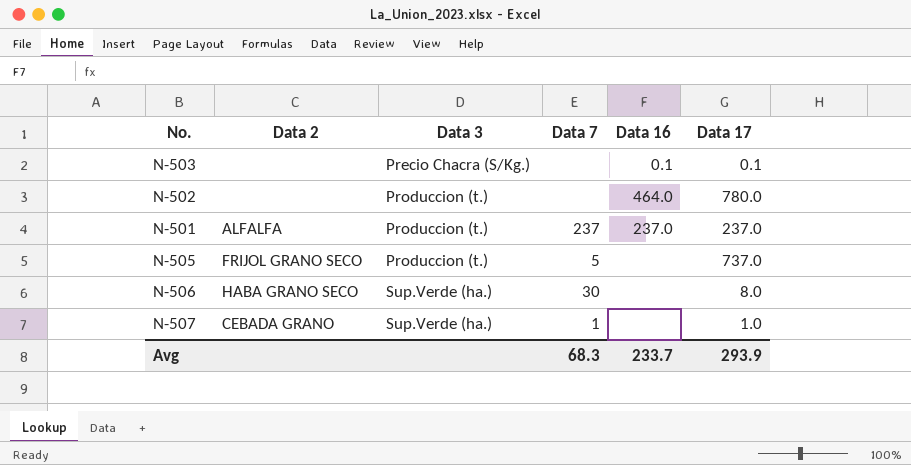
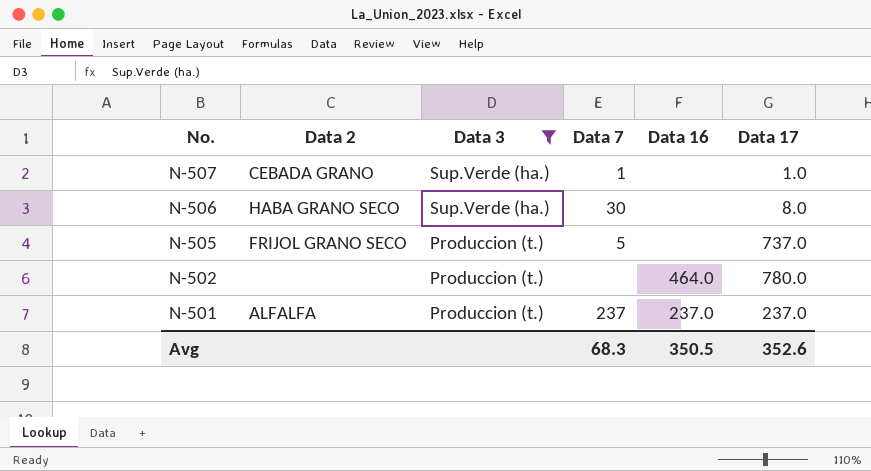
filter: none -> Data 3 != Precio Chacra (S/Kg.)
row order: Data 3 ascending -> No. descending
Avg | Data 16: 233.7 -> 350.5
Avg | Data 17: 293.9 -> 352.6

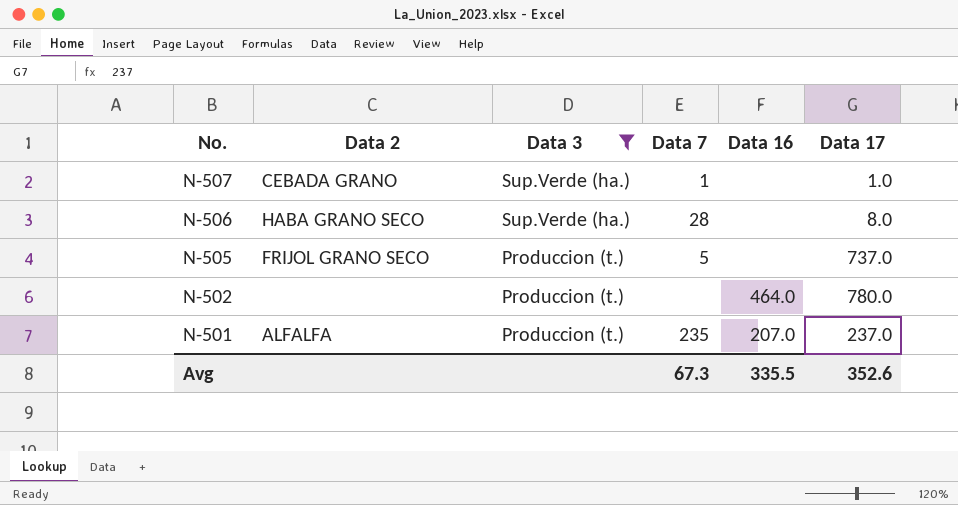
N-506 | Data 7: 30 -> 28
N-501 | Data 7: 237 -> 235
N-501 | Data 16: 237.0 -> 207.0
Avg | Data 7: 68.3 -> 67.3
Avg | Data 16: 350.5 -> 335.5

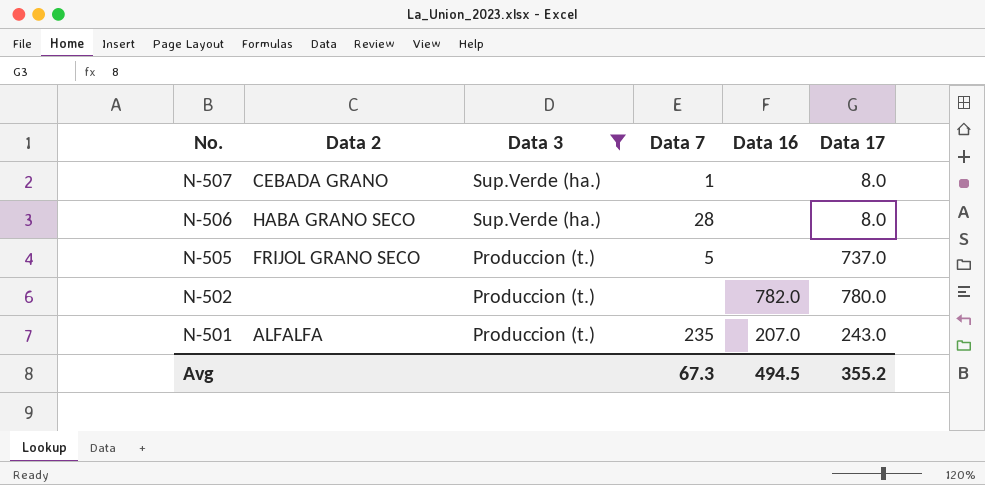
N-507 | Data 17: 1.0 -> 8.0
N-502 | Data 16: 464.0 -> 782.0
N-501 | Data 17: 237.0 -> 243.0
Avg | Data 16: 335.5 -> 494.5
Avg | Data 17: 352.6 -> 355.2

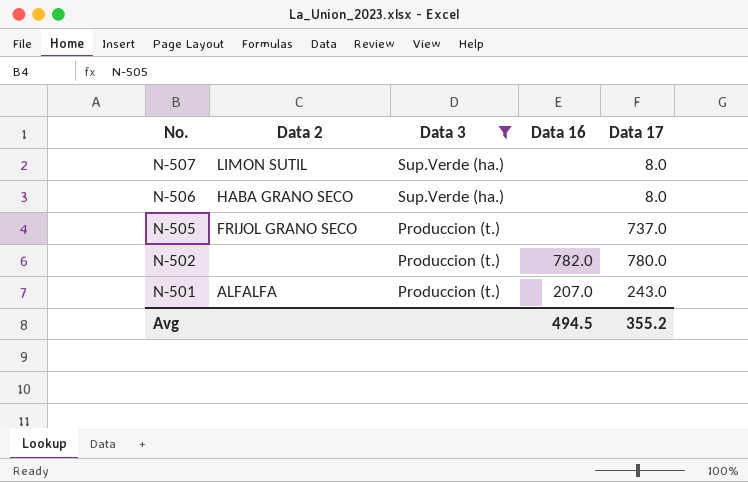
column Data 7 | position: 4 -> none
N-507 | Data 2: CEBADA GRANO -> LIMON SUTIL

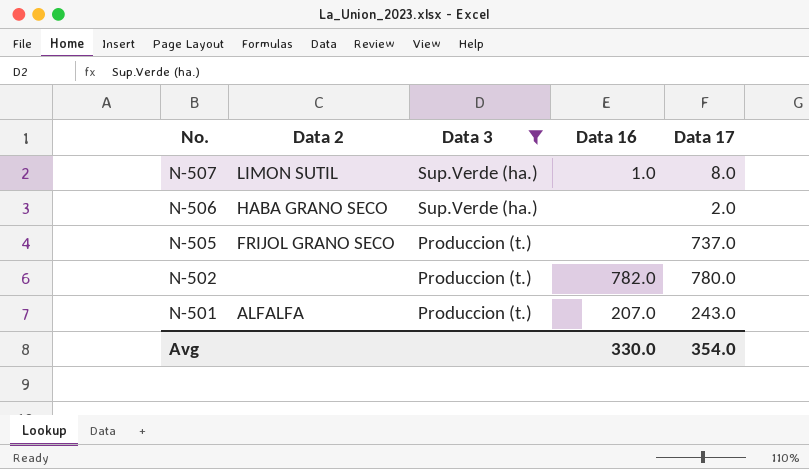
N-507 | Data 16: none -> 1.0
N-506 | Data 17: 8.0 -> 2.0
Avg | Data 16: 494.5 -> 330.0
Avg | Data 17: 355.2 -> 354.0

